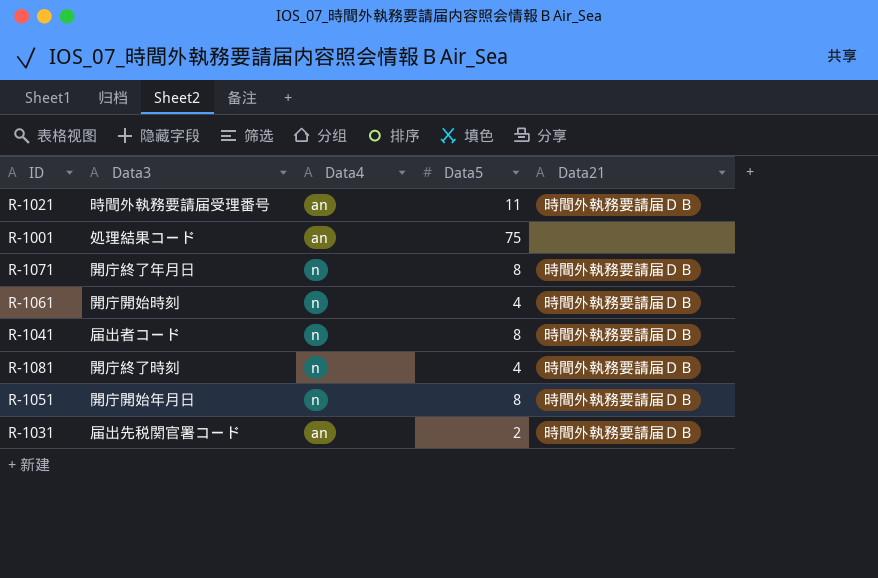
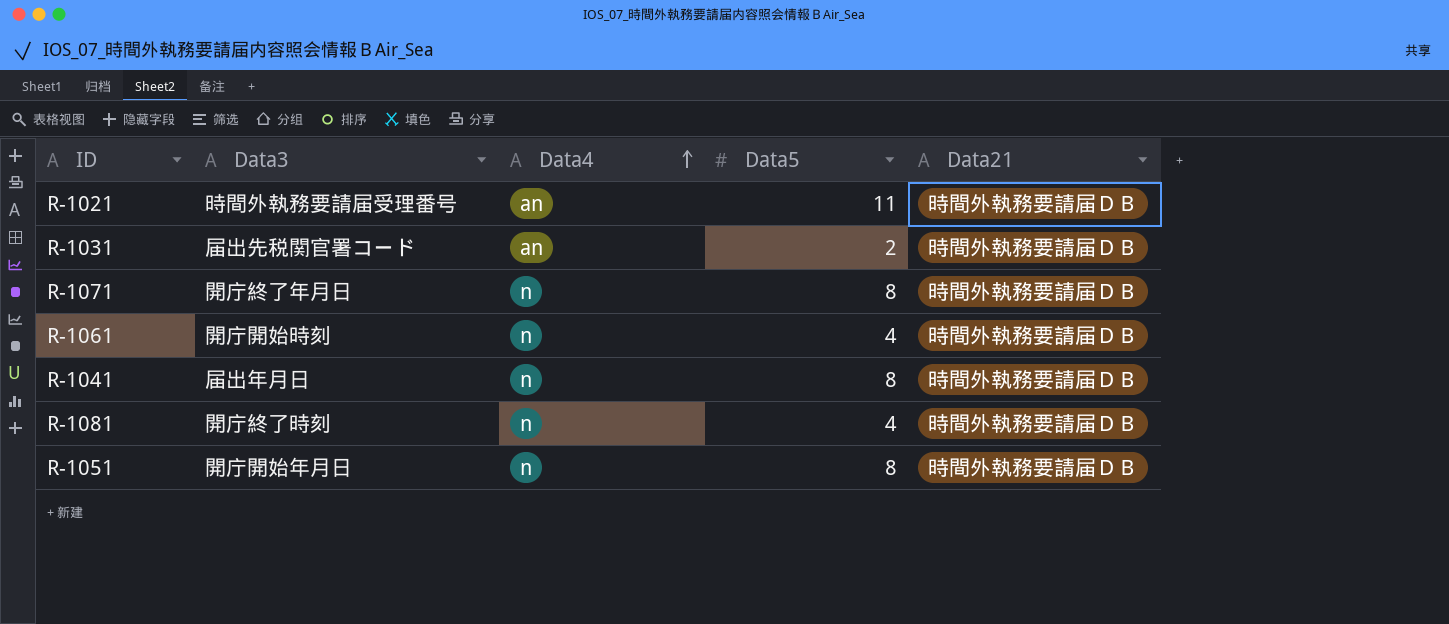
row order: none -> Data4 ascending
row R-1001: 処理結果コード | an | 75 | none -> none
R-1041 | Data3: 届出者コード -> 届出年月日

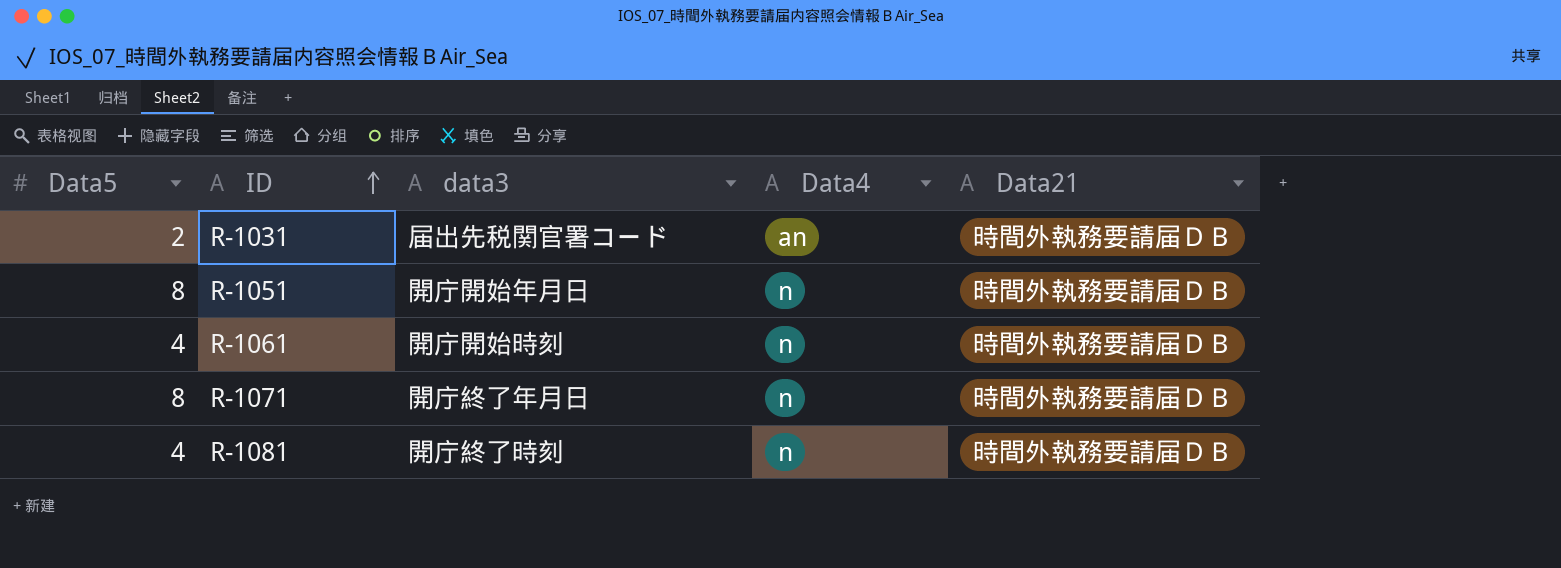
row order: Data4 ascending -> ID ascending
column Data5 | position: 4 -> 1
column name: Data3 -> data3
row R-1021: 時間外執務要請届受理番号 | an | 11 | 時間外執務要請届ＤＢ -> none
row R-1041: 届出年月日 | n | 8 | 時間外執務要請届ＤＢ -> none

